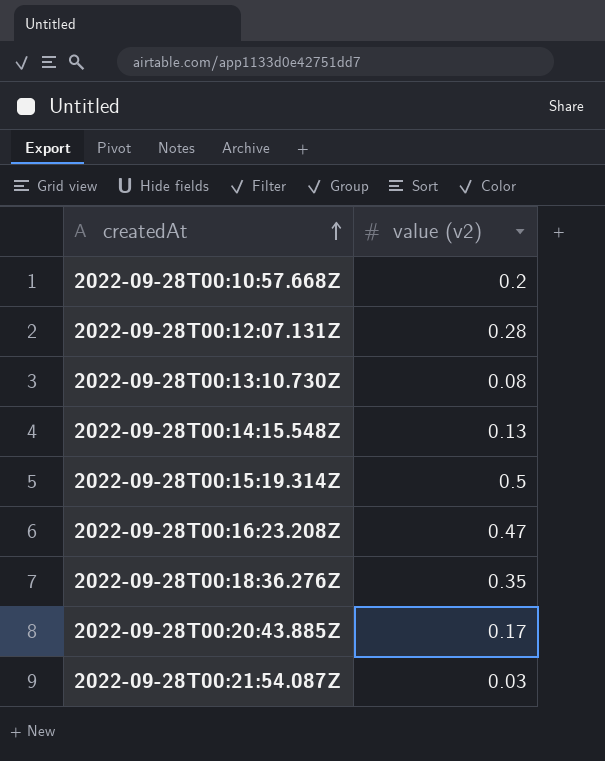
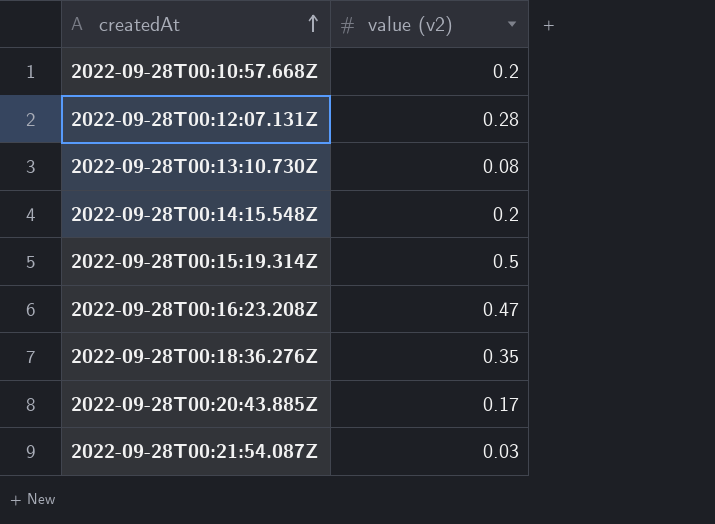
2022-09-28T00:14:15.548Z | value (v2): 0.13 -> 0.2

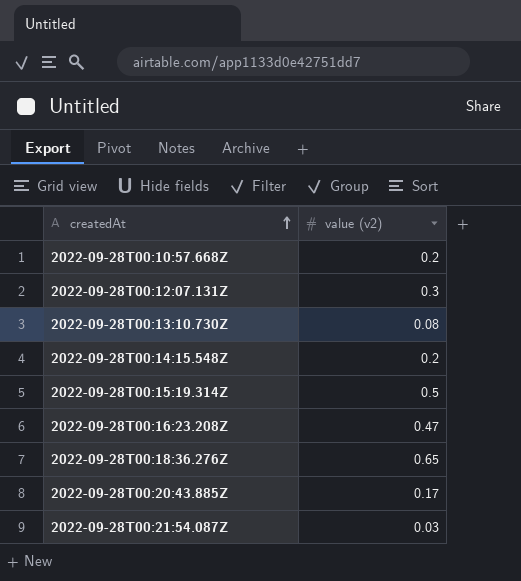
2022-09-28T00:12:07.131Z | value (v2): 0.28 -> 0.3
2022-09-28T00:18:36.276Z | value (v2): 0.35 -> 0.65

